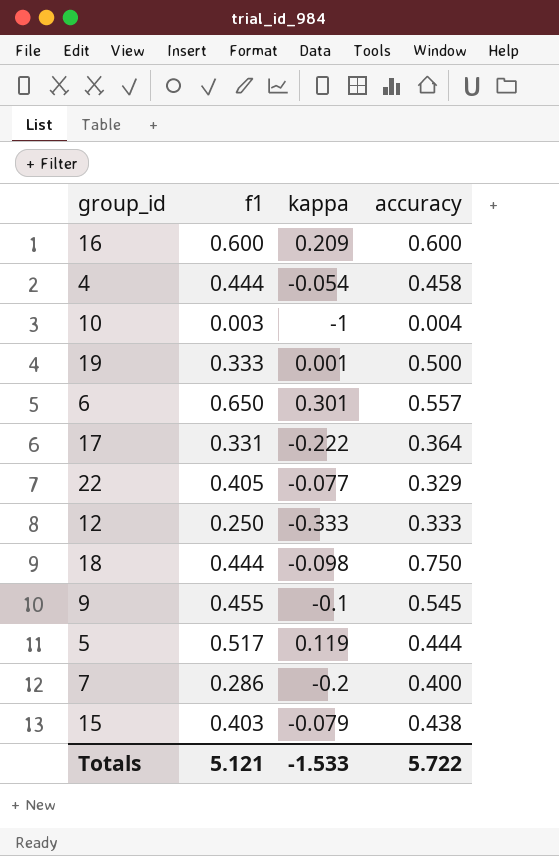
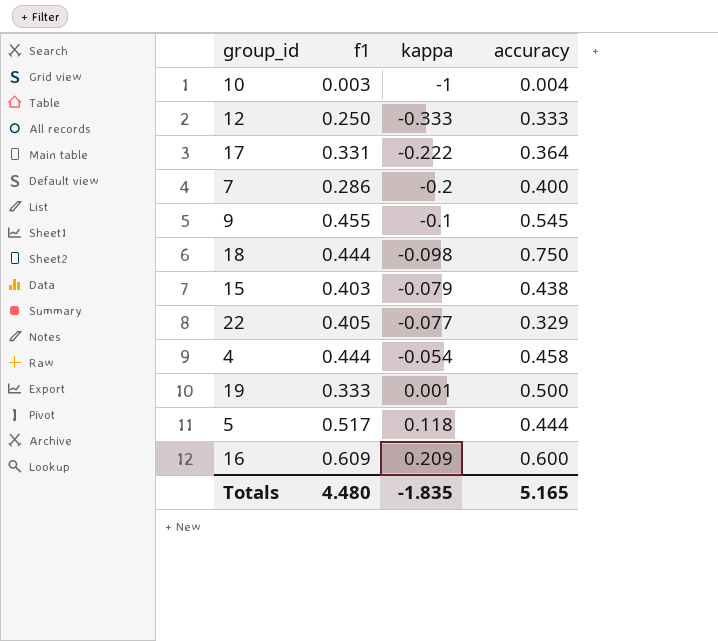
row order: none -> kappa ascending
row 6: 0.650 | 0.301 | 0.557 -> none
5 | kappa: 0.119 -> 0.118
16 | f1: 0.600 -> 0.609
Totals | f1: 5.121 -> 4.480
Totals | kappa: -1.533 -> -1.835
Totals | accuracy: 5.722 -> 5.165

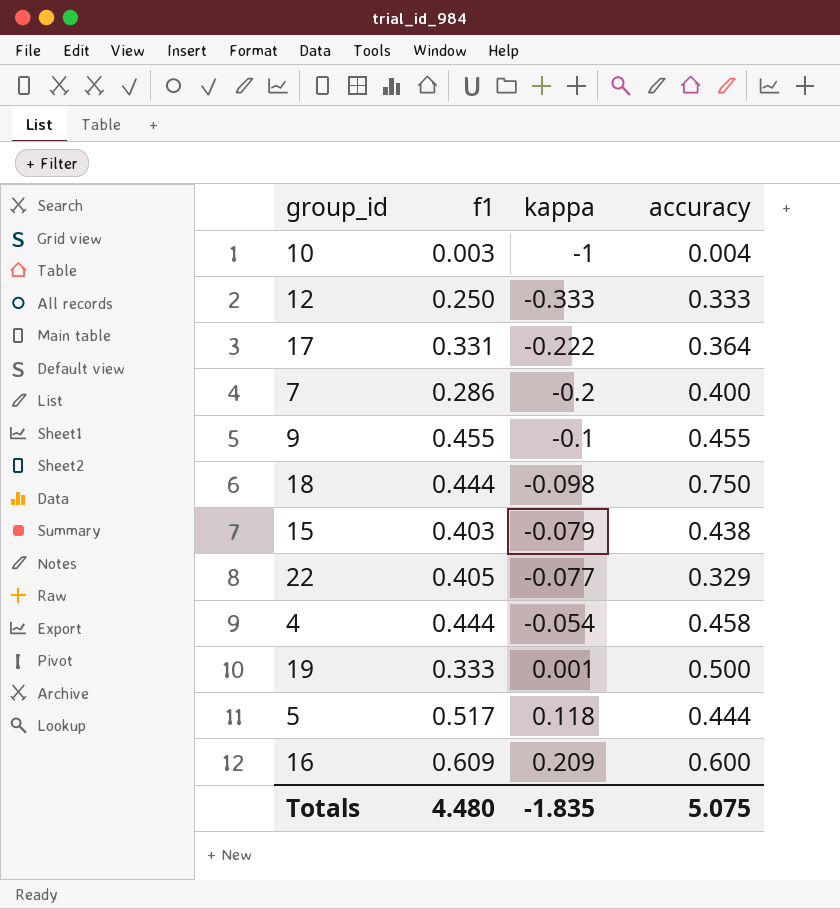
9 | accuracy: 0.545 -> 0.455
Totals | accuracy: 5.165 -> 5.075

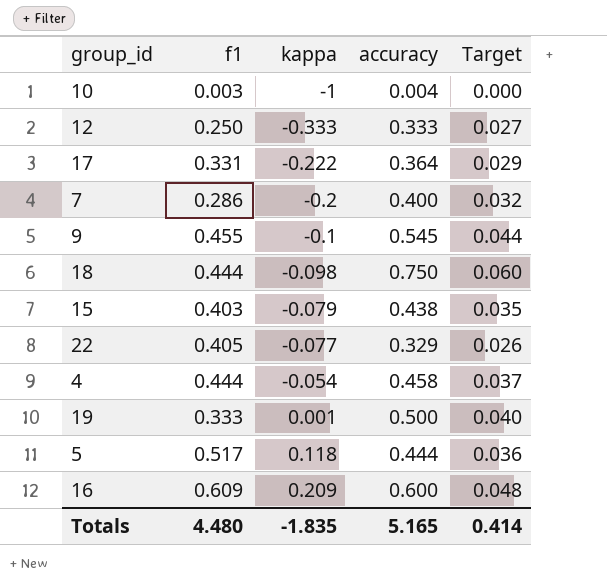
column Target | formula: none -> [accuracy] * 0.08
9 | accuracy: 0.455 -> 0.545
Totals | accuracy: 5.075 -> 5.165

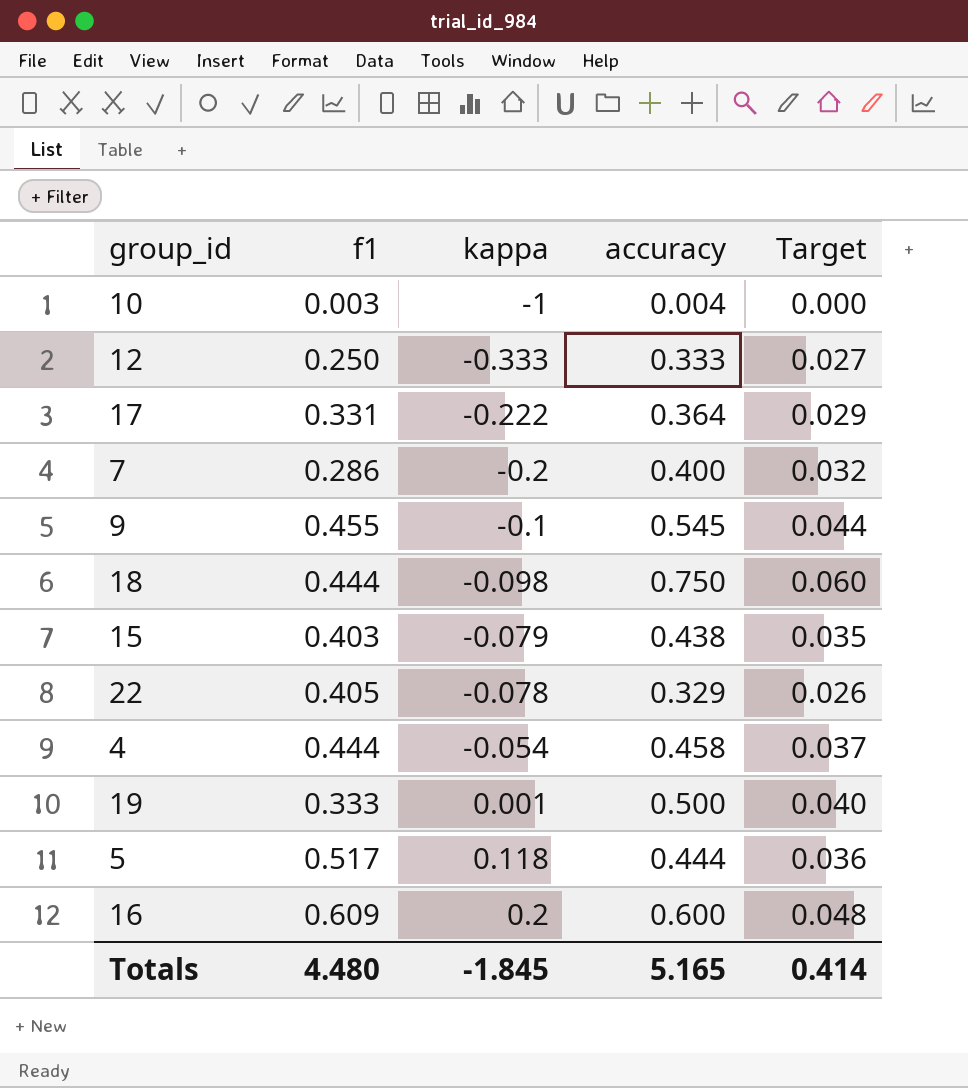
22 | kappa: -0.077 -> -0.078
16 | kappa: 0.209 -> 0.2
Totals | kappa: -1.835 -> -1.845

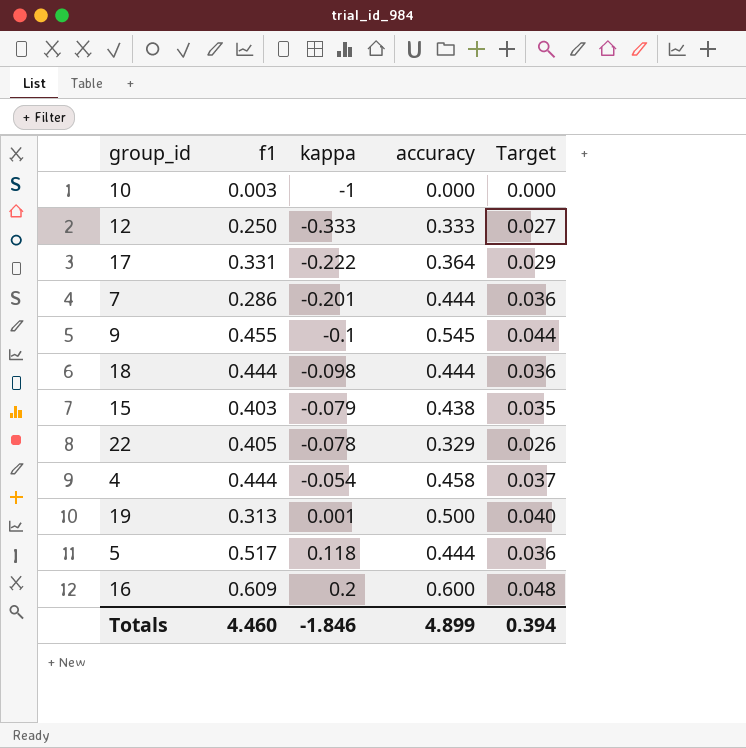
10 | accuracy: 0.004 -> 0.000
7 | kappa: -0.2 -> -0.201
7 | accuracy: 0.400 -> 0.444
7 | Target: 0.032 -> 0.036
18 | accuracy: 0.750 -> 0.444
18 | Target: 0.060 -> 0.036
19 | f1: 0.333 -> 0.313
Totals | f1: 4.480 -> 4.460
Totals | kappa: -1.845 -> -1.846
Totals | accuracy: 5.165 -> 4.899
Totals | Target: 0.414 -> 0.394

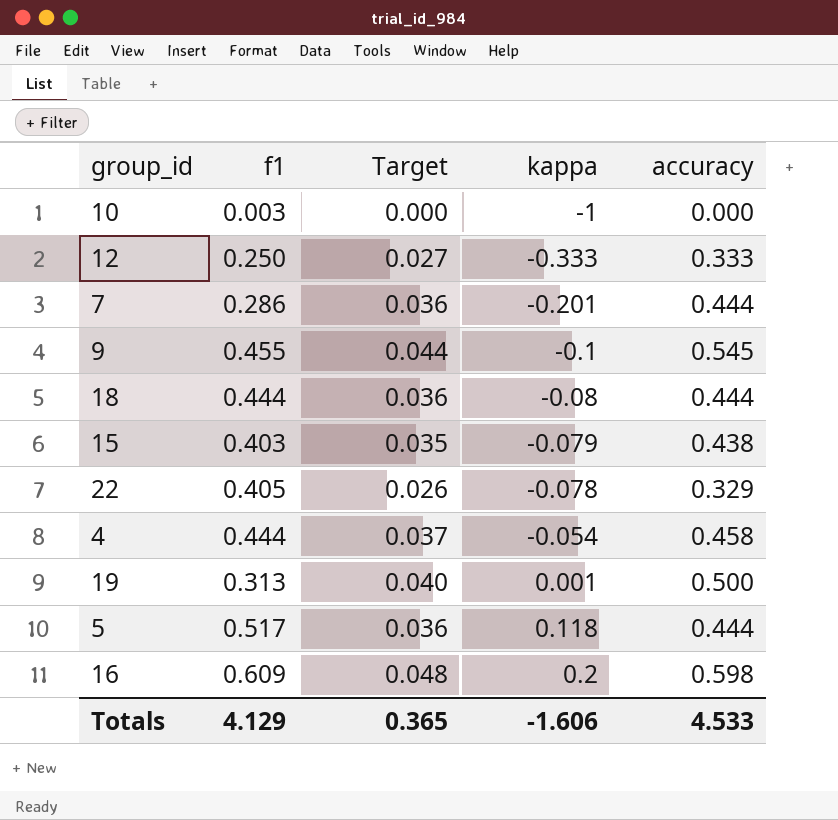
column Target | position: 5 -> 3
row 17: 0.331 | -0.222 | 0.364 | 0.029 -> none
18 | kappa: -0.098 -> -0.08
16 | accuracy: 0.600 -> 0.598
Totals | f1: 4.460 -> 4.129
Totals | Target: 0.394 -> 0.365
Totals | kappa: -1.846 -> -1.606
Totals | accuracy: 4.899 -> 4.533

